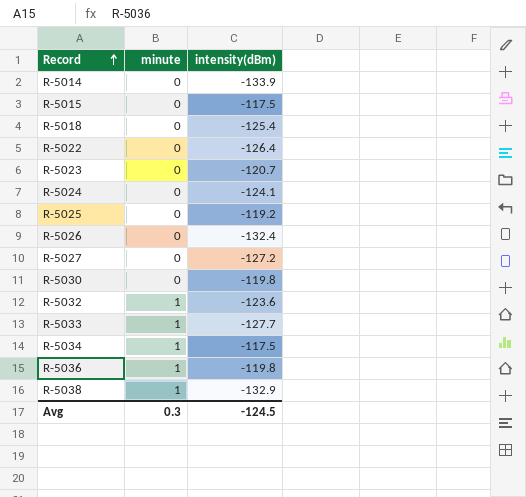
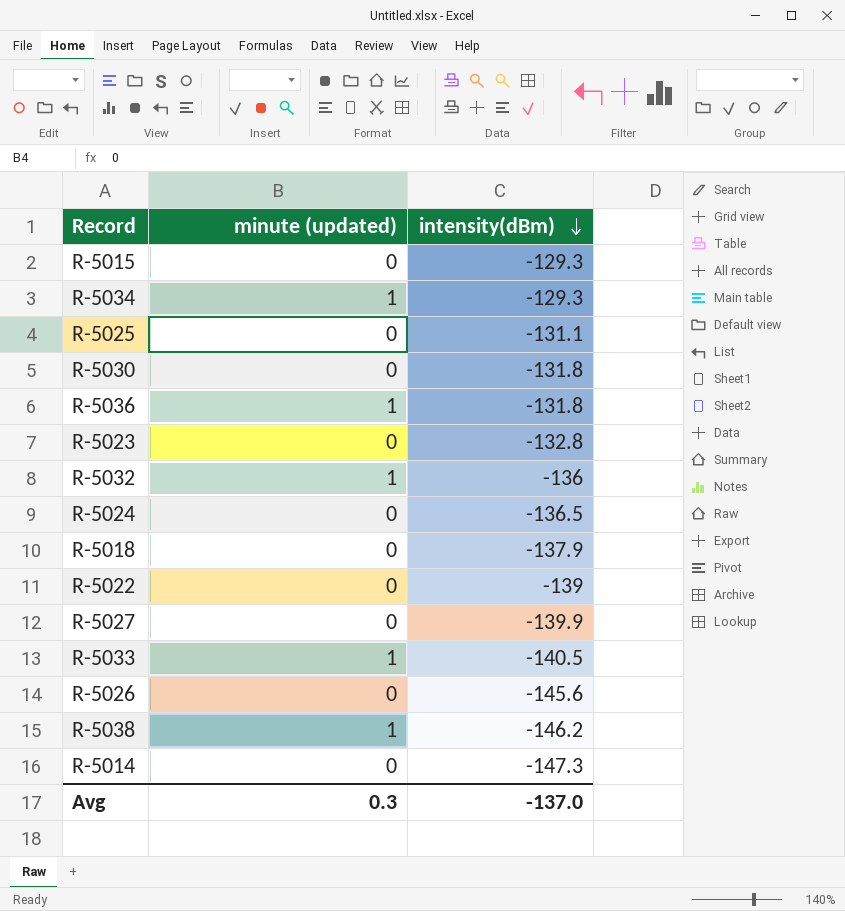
row order: Record ascending -> intensity(dBm) descending
column name: minute -> minute (updated)
R-5015 | intensity(dBm): -117.5 -> -129.3
R-5034 | intensity(dBm): -117.5 -> -129.3
R-5025 | intensity(dBm): -119.2 -> -131.1
R-5030 | intensity(dBm): -119.8 -> -131.8
R-5036 | intensity(dBm): -119.8 -> -131.8
R-5023 | intensity(dBm): -120.7 -> -132.8
R-5032 | intensity(dBm): -123.6 -> -136
R-5024 | intensity(dBm): -124.1 -> -136.5
R-5018 | intensity(dBm): -125.4 -> -137.9
R-5022 | intensity(dBm): -126.4 -> -139
R-5027 | intensity(dBm): -127.2 -> -139.9
R-5033 | intensity(dBm): -127.7 -> -140.5
R-5026 | intensity(dBm): -132.4 -> -145.6
R-5038 | intensity(dBm): -132.9 -> -146.2
R-5014 | intensity(dBm): -133.9 -> -147.3
Avg | intensity(dBm): -124.5 -> -137.0

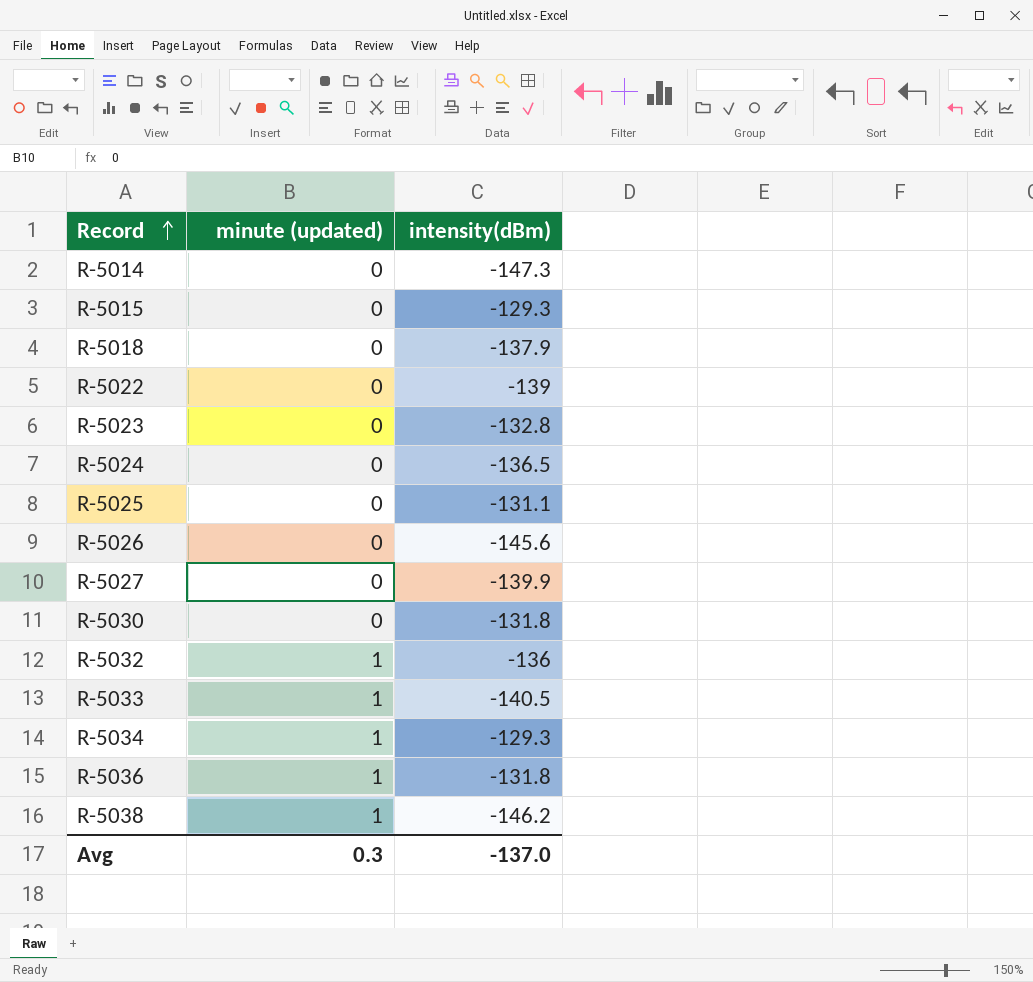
row order: intensity(dBm) descending -> Record ascending

